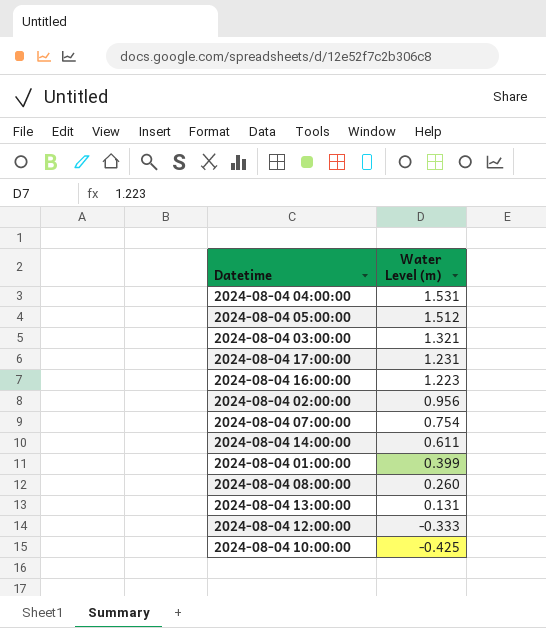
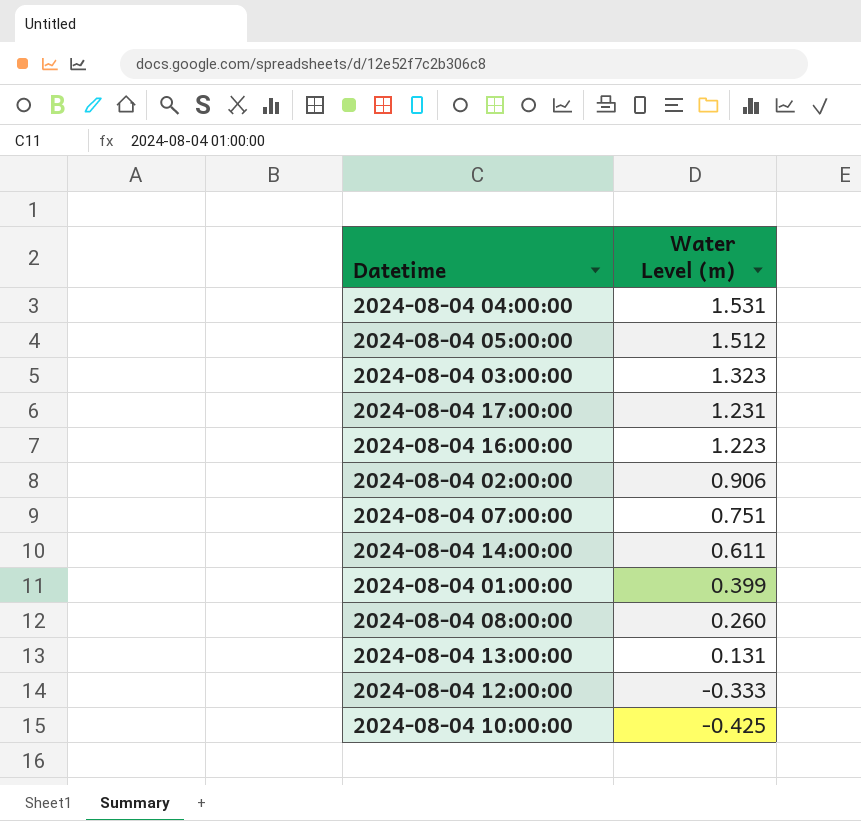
2024-08-04 03:00:00 | Water Level (m): 1.321 -> 1.323
2024-08-04 02:00:00 | Water Level (m): 0.956 -> 0.906
2024-08-04 07:00:00 | Water Level (m): 0.754 -> 0.751

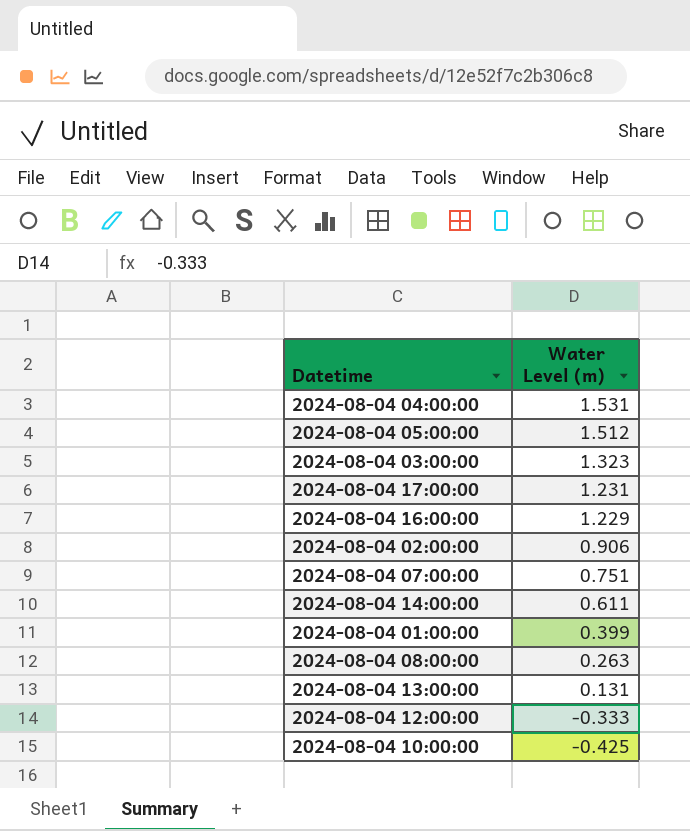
2024-08-04 16:00:00 | Water Level (m): 1.223 -> 1.229
2024-08-04 08:00:00 | Water Level (m): 0.260 -> 0.263

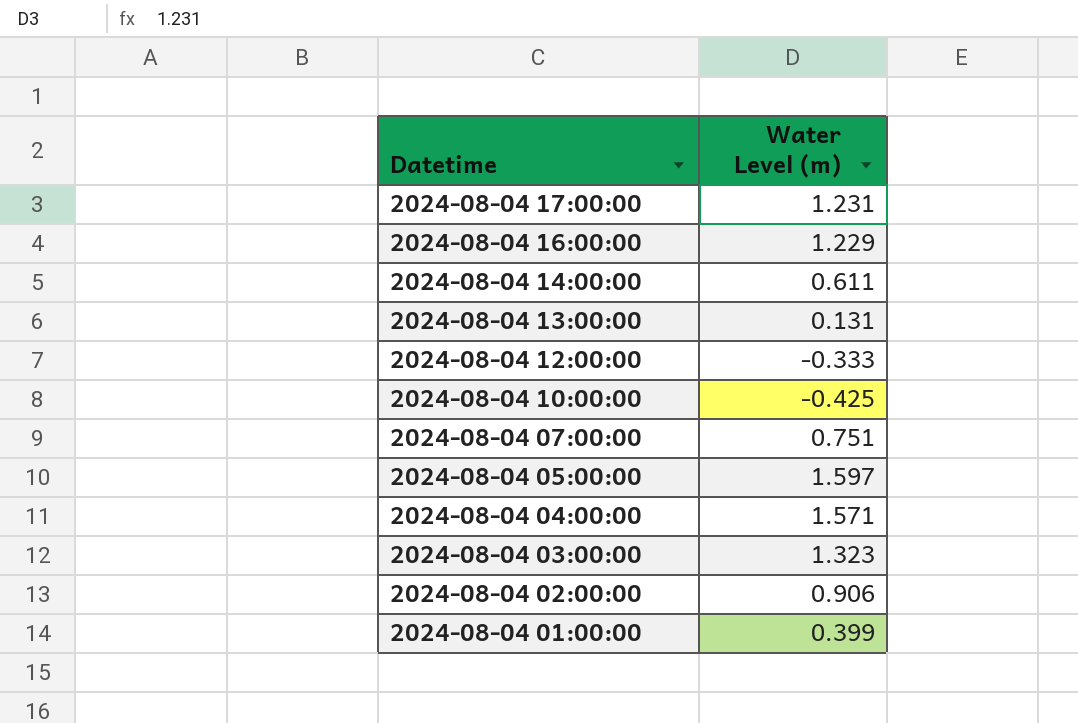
row order: Water Level (m) descending -> Datetime descending
row 2024-08-04 08:00:00: 0.263 -> none
2024-08-04 05:00:00 | Water Level (m): 1.512 -> 1.597
2024-08-04 04:00:00 | Water Level (m): 1.531 -> 1.571

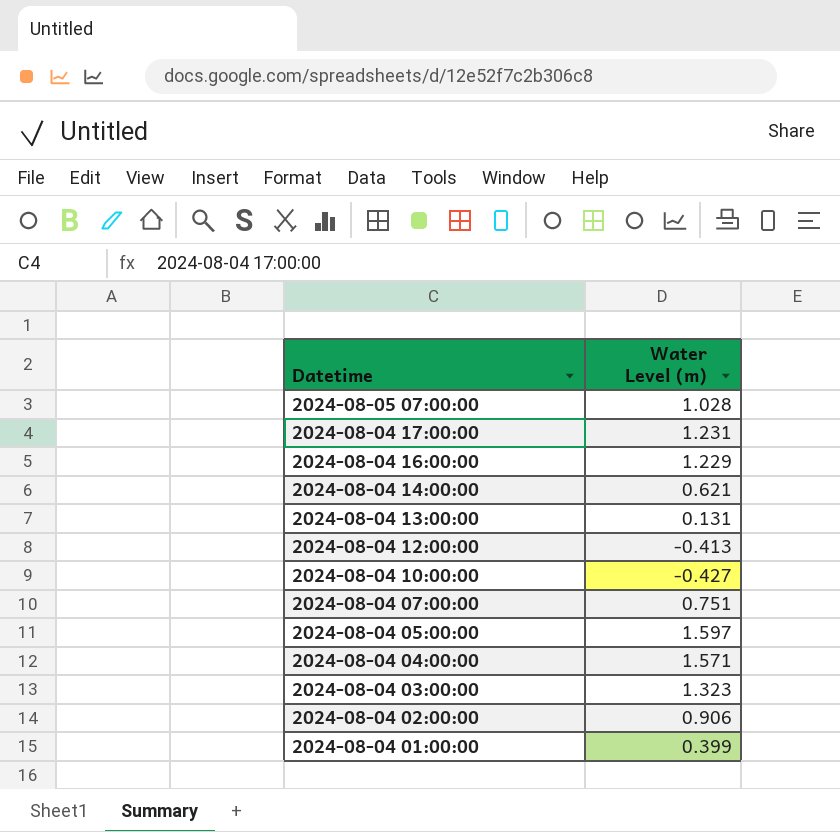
row 2024-08-05 07:00:00: none -> 1.028
2024-08-04 14:00:00 | Water Level (m): 0.611 -> 0.621
2024-08-04 12:00:00 | Water Level (m): -0.333 -> -0.413
2024-08-04 10:00:00 | Water Level (m): -0.425 -> -0.427

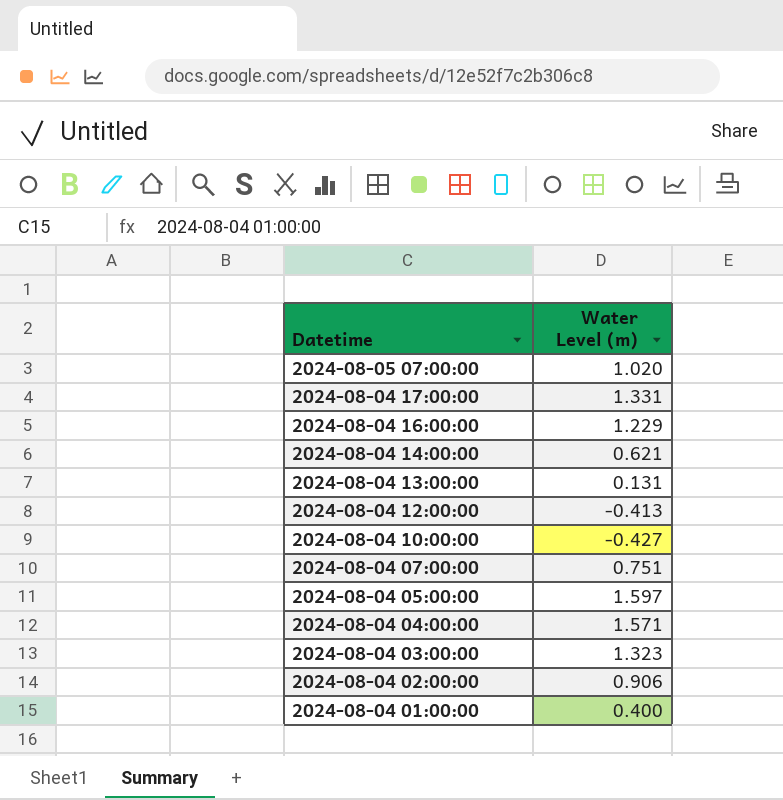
2024-08-05 07:00:00 | Water Level (m): 1.028 -> 1.020
2024-08-04 17:00:00 | Water Level (m): 1.231 -> 1.331
2024-08-04 01:00:00 | Water Level (m): 0.399 -> 0.400

